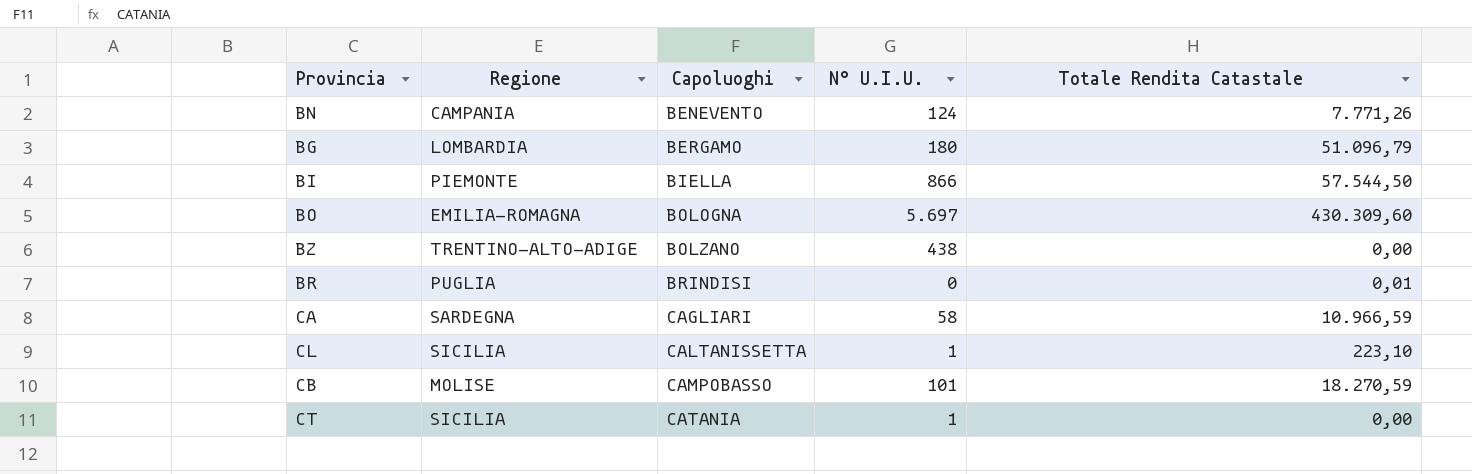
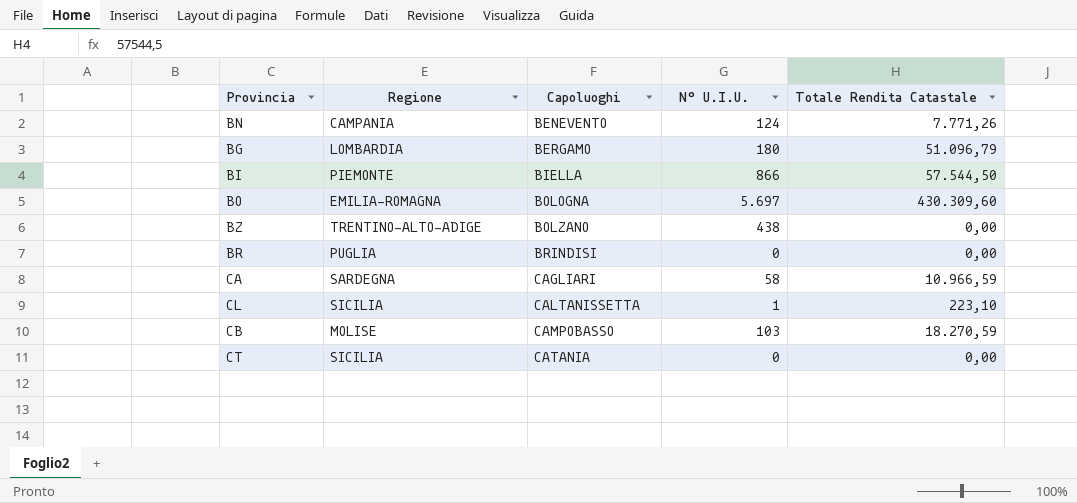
BR | Totale Rendita Catastale: 0,01 -> 0,00
CB | N° U.I.U.: 101 -> 103
CT | N° U.I.U.: 1 -> 0

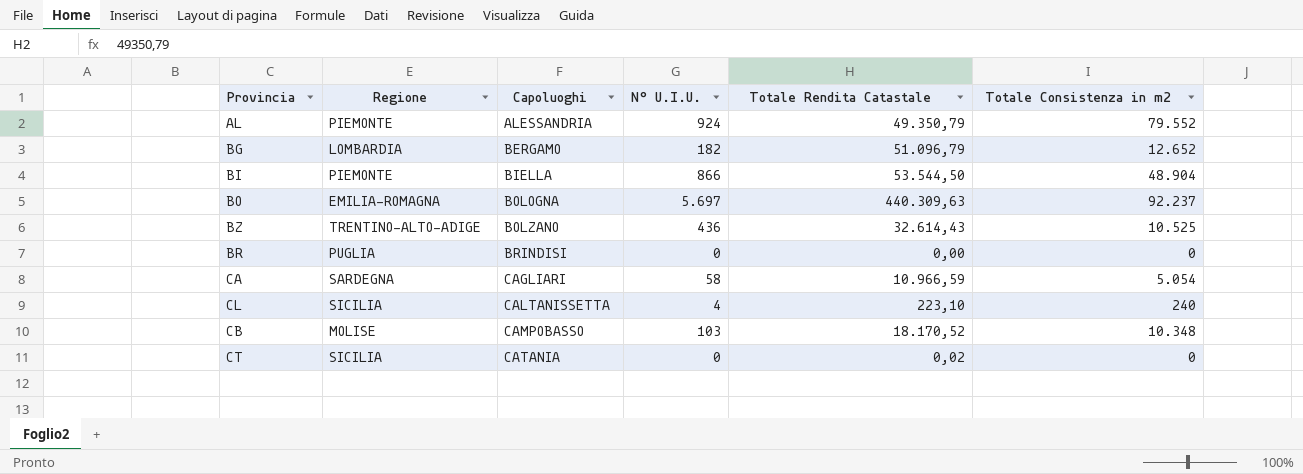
column Totale Consistenza in m2 | position: none -> 6
row BN: CAMPANIA | BENEVENTO | 124 | 7.771,26 -> none
row AL: none -> PIEMONTE | ALESSANDRIA | 924 | 49.350,79 | 79.552
BG | N° U.I.U.: 180 -> 182
BI | Totale Rendita Catastale: 57.544,50 -> 53.544,50
BO | Totale Rendita Catastale: 430.309,60 -> 440.309,63
BZ | N° U.I.U.: 438 -> 436
BZ | Totale Rendita Catastale: 0,00 -> 32.614,43
CL | N° U.I.U.: 1 -> 4
CB | Totale Rendita Catastale: 18.270,59 -> 18.170,52
CT | Totale Rendita Catastale: 0,00 -> 0,02

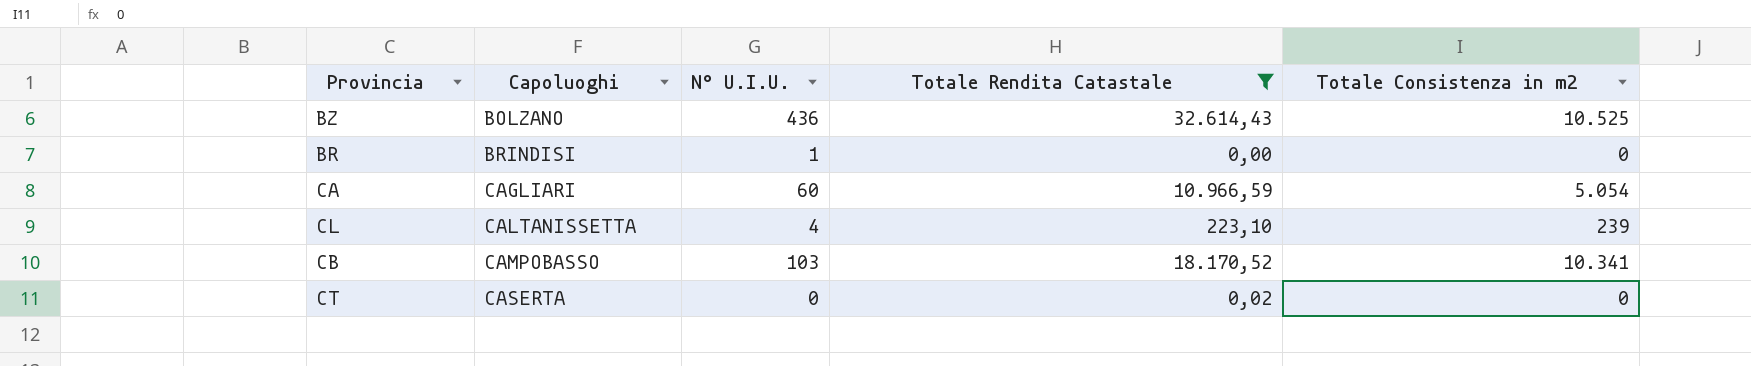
filter: none -> Totale Rendita Catastale <= 32.614,43
column Regione | position: 2 -> none
BR | N° U.I.U.: 0 -> 1
CA | N° U.I.U.: 58 -> 60
CL | Totale Consistenza in m2: 240 -> 239
CB | Totale Consistenza in m2: 10.348 -> 10.341
CT | Capoluoghi: CATANIA -> CASERTA

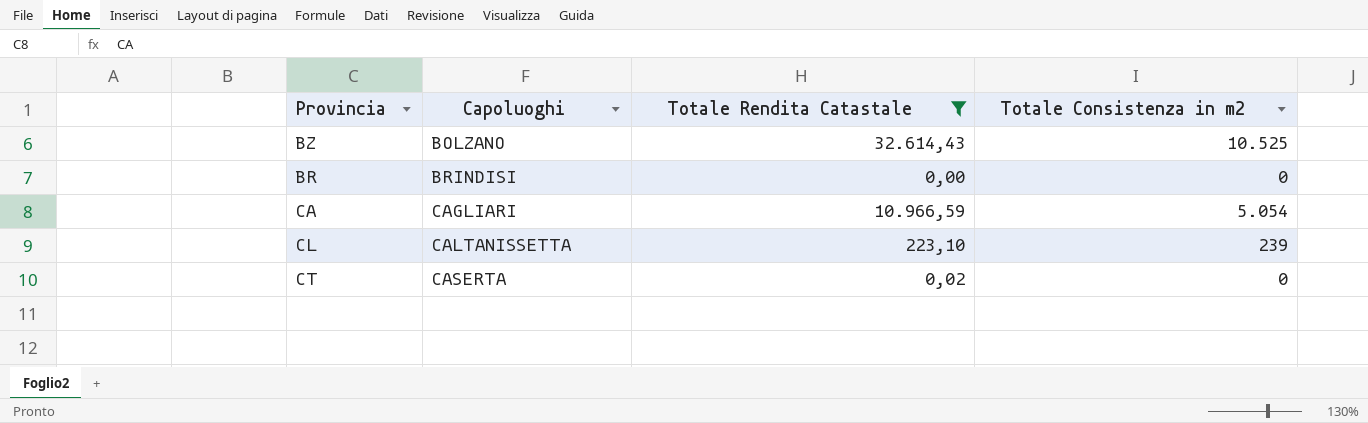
column N° U.I.U. | position: 3 -> none
row CB: CAMPOBASSO | 103 | 18.170,52 | 10.341 -> none

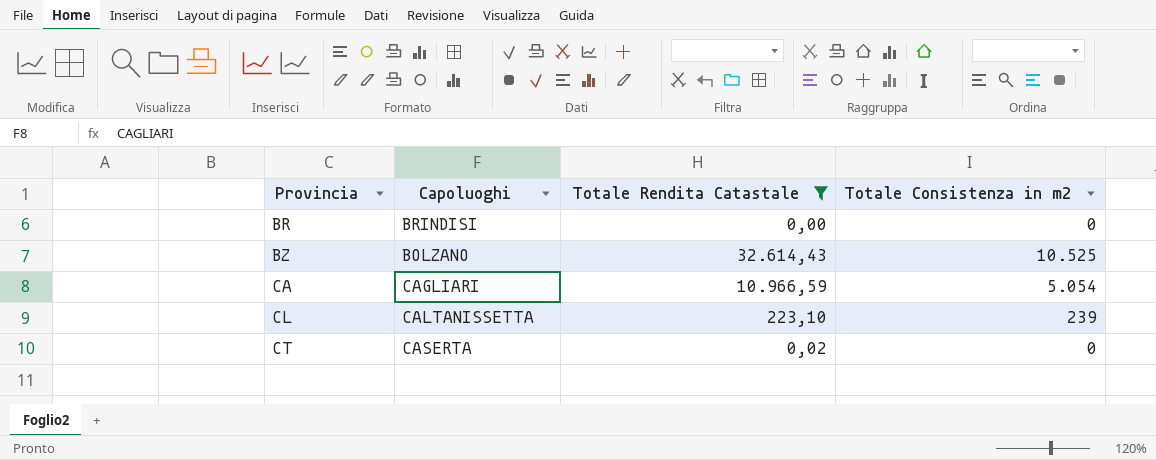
row order: Capoluoghi ascending -> Provincia ascending

